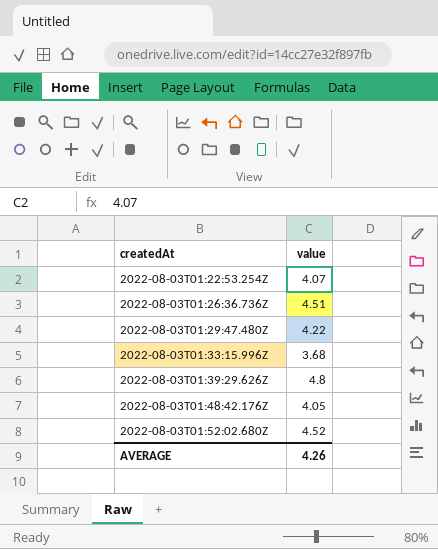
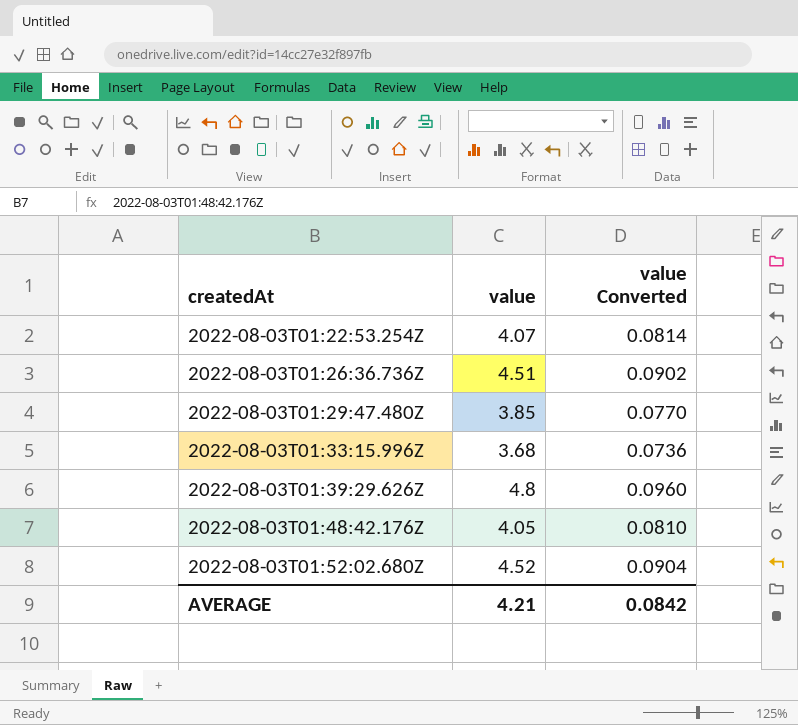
column value Converted | formula: none -> [value] * 0.02
2022-08-03T01:29:47.480Z | value: 4.22 -> 3.85
AVERAGE | value: 4.26 -> 4.21

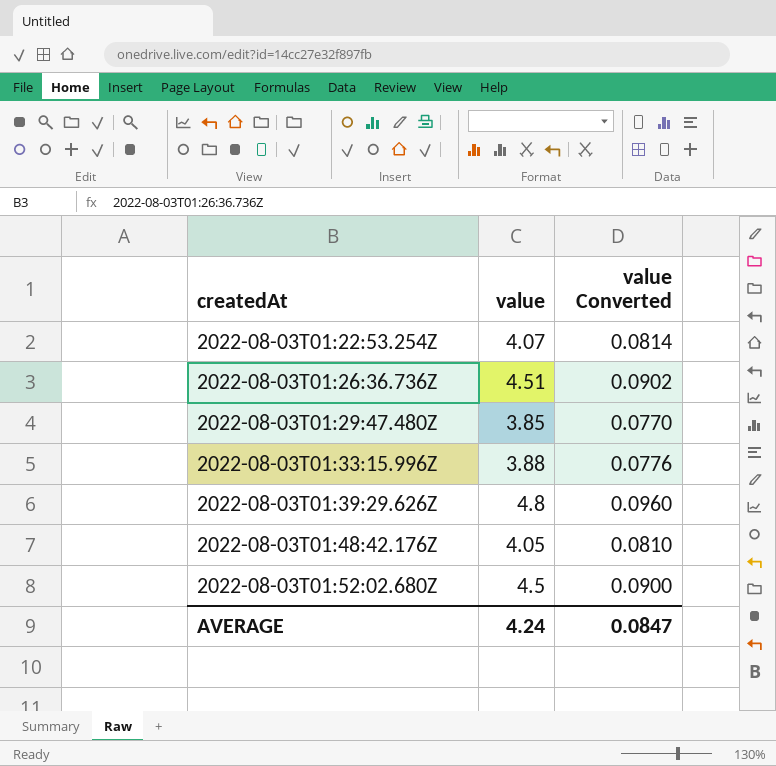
2022-08-03T01:33:15.996Z | value: 3.68 -> 3.88
2022-08-03T01:33:15.996Z | value Converted: 0.0736 -> 0.0776
2022-08-03T01:52:02.680Z | value: 4.52 -> 4.5
2022-08-03T01:52:02.680Z | value Converted: 0.0904 -> 0.0900
AVERAGE | value: 4.21 -> 4.24
AVERAGE | value Converted: 0.0842 -> 0.0847

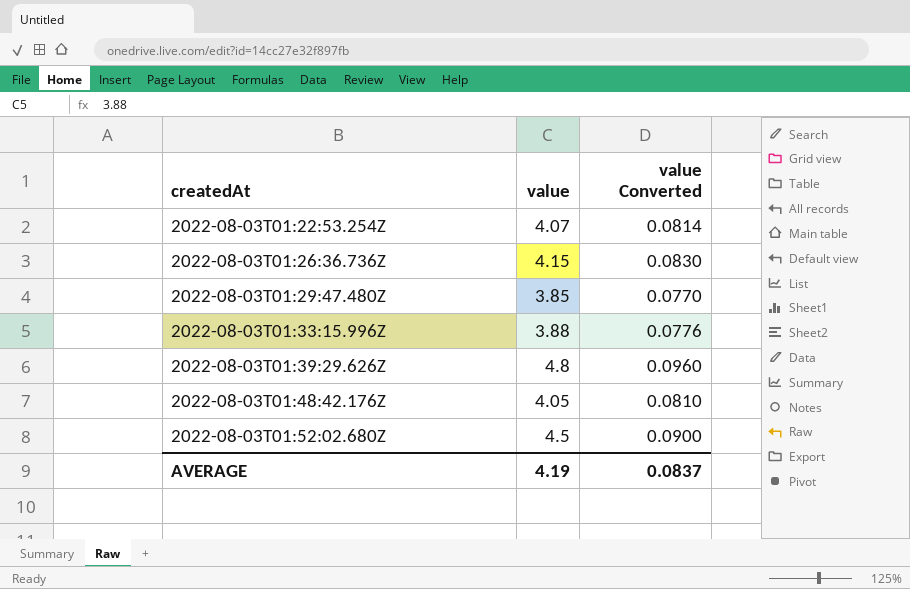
2022-08-03T01:26:36.736Z | value: 4.51 -> 4.15
2022-08-03T01:26:36.736Z | value Converted: 0.0902 -> 0.0830
AVERAGE | value: 4.24 -> 4.19
AVERAGE | value Converted: 0.0847 -> 0.0837

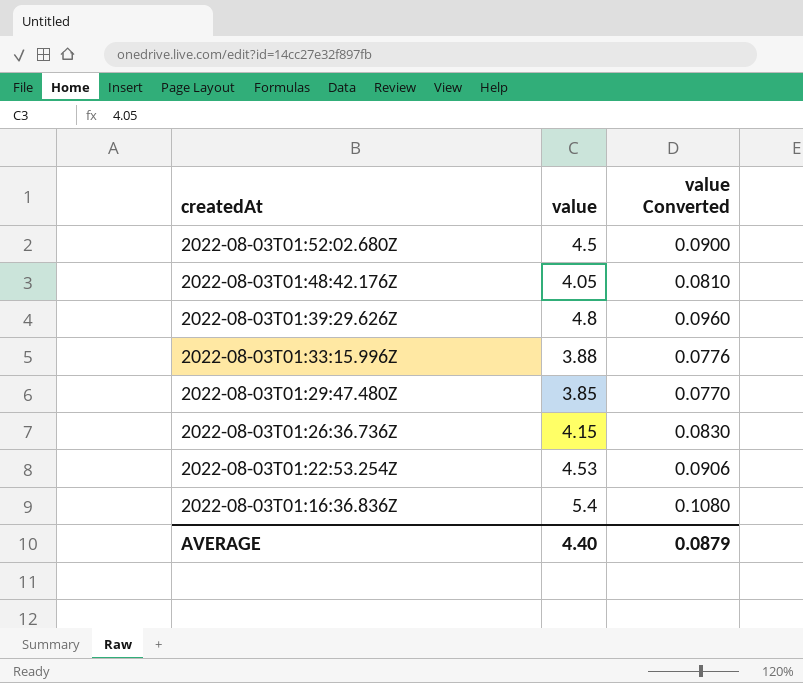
row order: createdAt ascending -> createdAt descending
2022-08-03T01:22:53.254Z | value: 4.07 -> 4.53
2022-08-03T01:22:53.254Z | value Converted: 0.0814 -> 0.0906
row 2022-08-03T01:16:36.836Z: none -> 5.4 | 0.1080
AVERAGE | value: 4.19 -> 4.40
AVERAGE | value Converted: 0.0837 -> 0.0879

